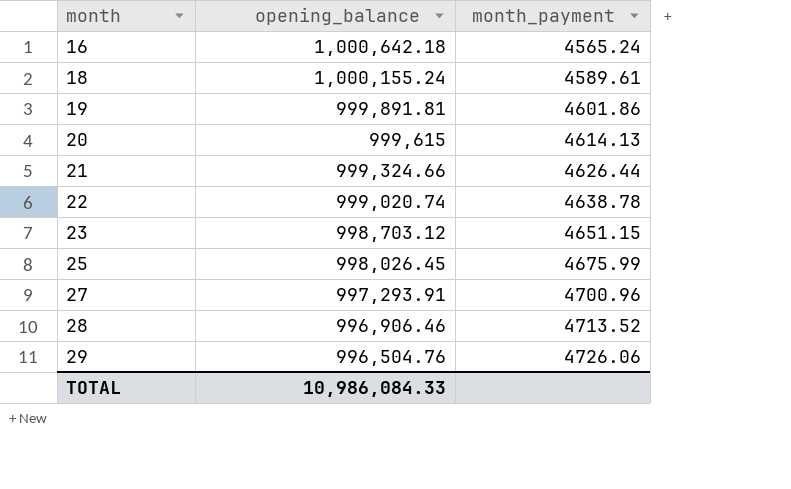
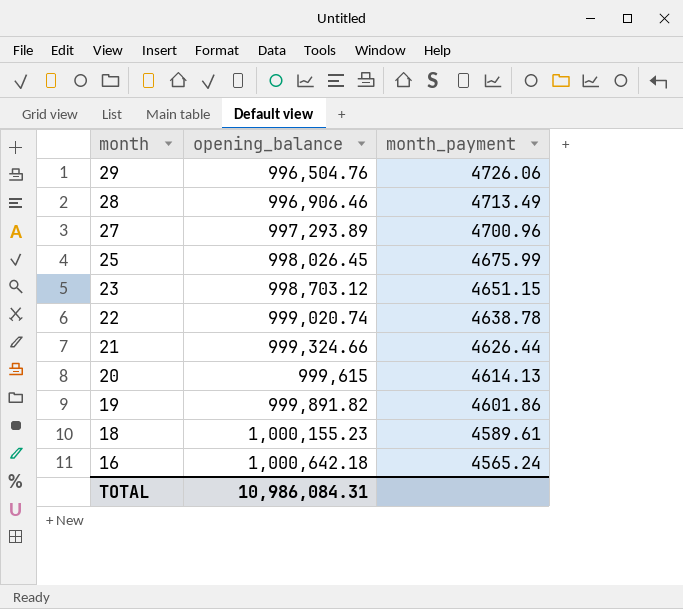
row order: month ascending -> month descending
28 | month_payment: 4713.52 -> 4713.49
27 | opening_balance: 997,293.91 -> 997,293.89
19 | opening_balance: 999,891.81 -> 999,891.82
18 | opening_balance: 1,000,155.24 -> 1,000,155.23
TOTAL | opening_balance: 10,986,084.33 -> 10,986,084.31

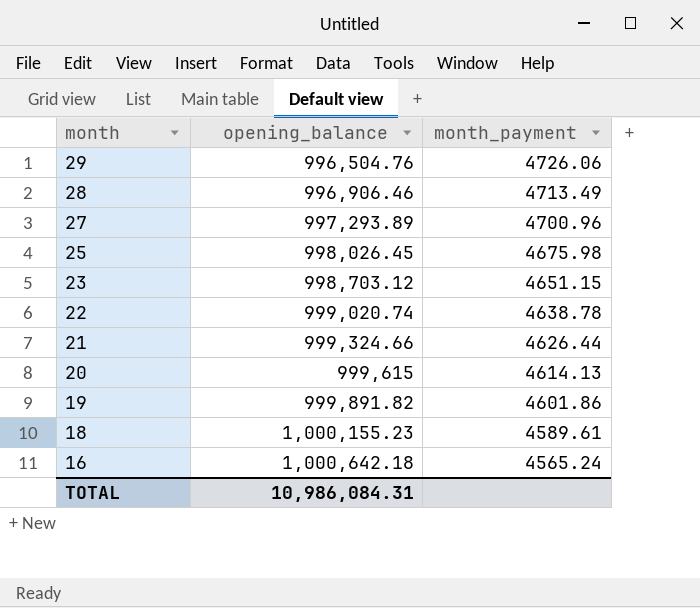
25 | month_payment: 4675.99 -> 4675.98

